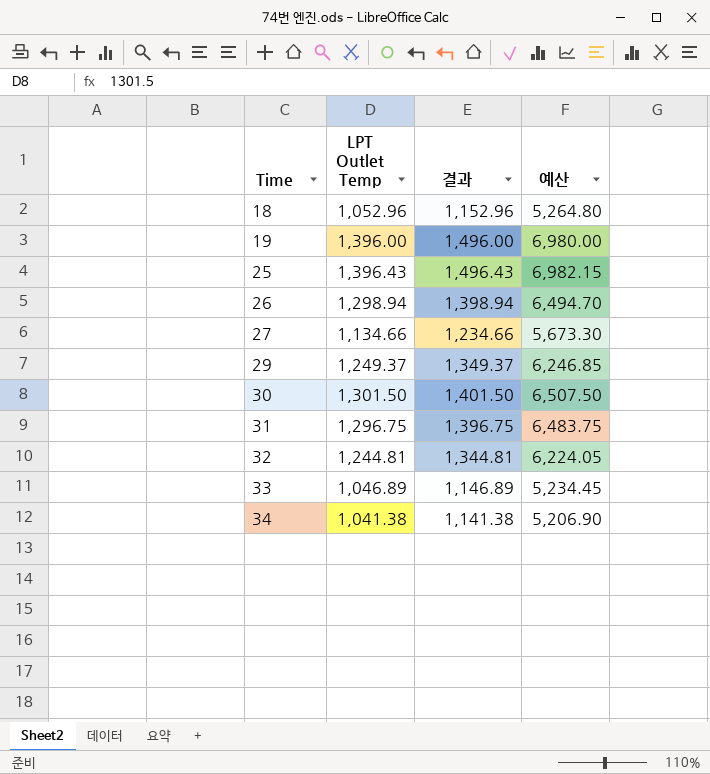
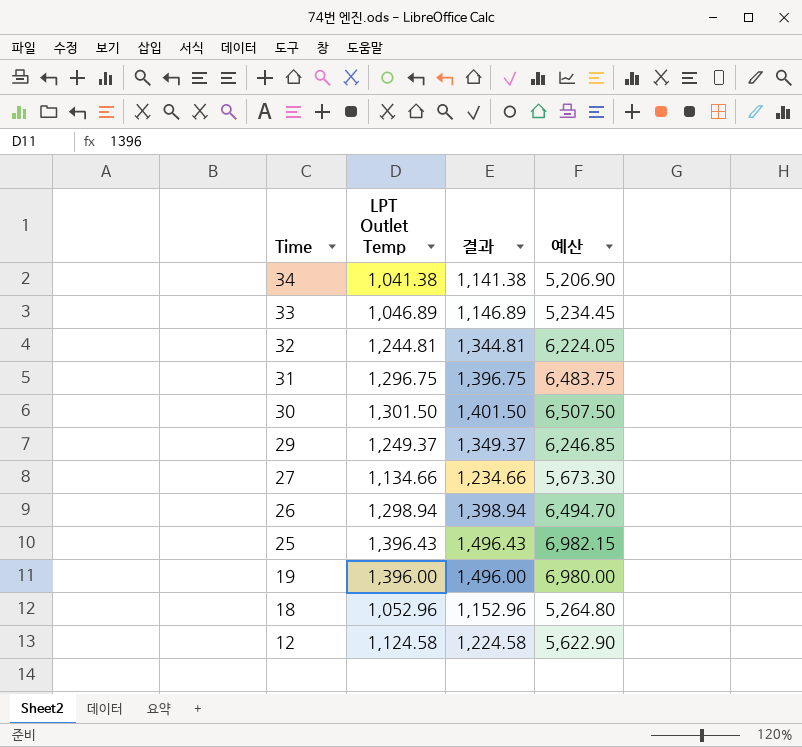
row order: Time ascending -> Time descending
row 12: none -> 1,124.58 | 1,224.58 | 5,622.90

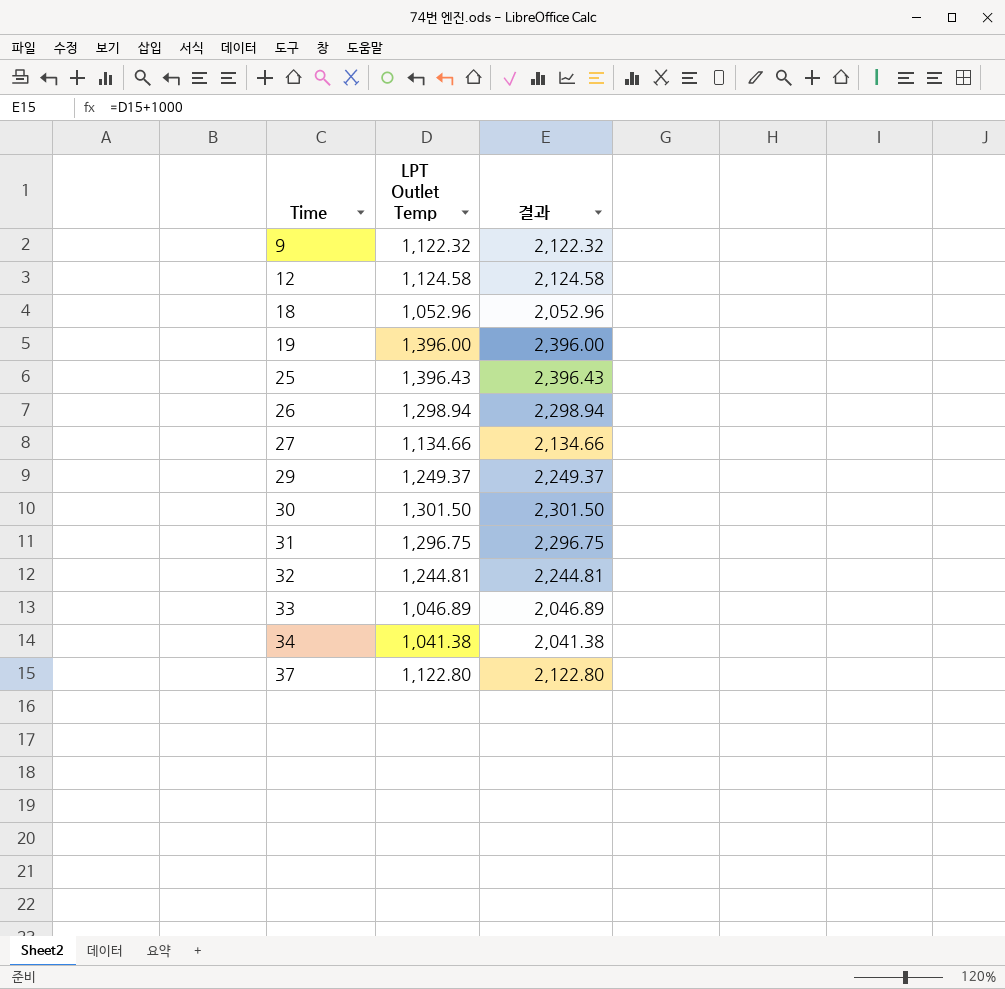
row order: Time descending -> Time ascending
column 예산 | formula: [LPT Outlet Temp] * 5 -> none
column 결과 | formula: [LPT Outlet Temp] + 100 -> [LPT Outlet Temp] + 1000
row 9: none -> 1,122.32 | 2,122.32
row 37: none -> 1,122.80 | 2,122.80

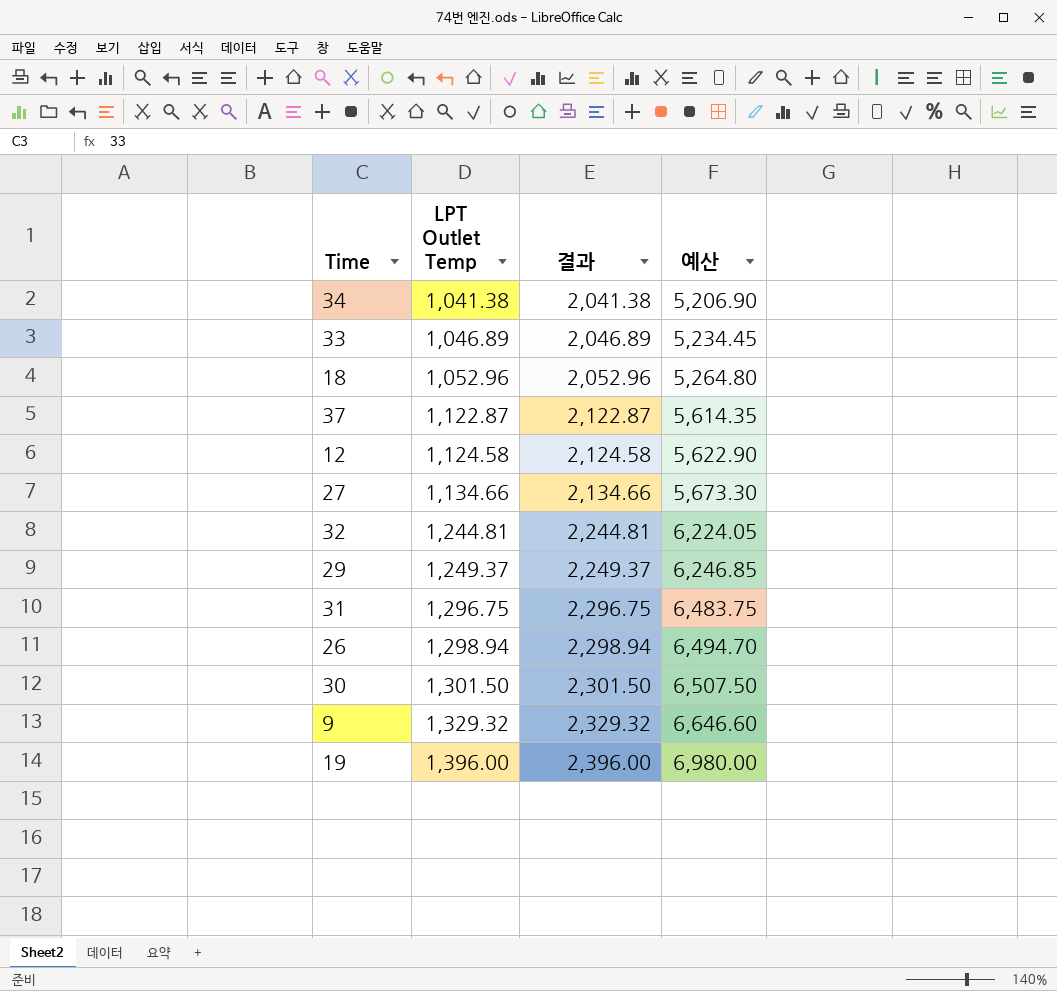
row order: Time ascending -> LPT Outlet Temp ascending
column 예산 | formula: none -> [LPT Outlet Temp] * 5
row 25: 1,396.43 | 2,396.43 -> none
37 | LPT Outlet Temp: 1,122.80 -> 1,122.87
37 | 결과: 2,122.80 -> 2,122.87
9 | LPT Outlet Temp: 1,122.32 -> 1,329.32
9 | 결과: 2,122.32 -> 2,329.32

